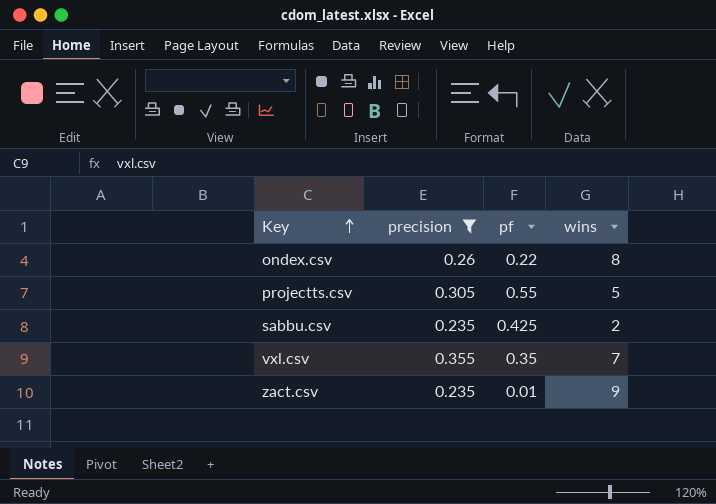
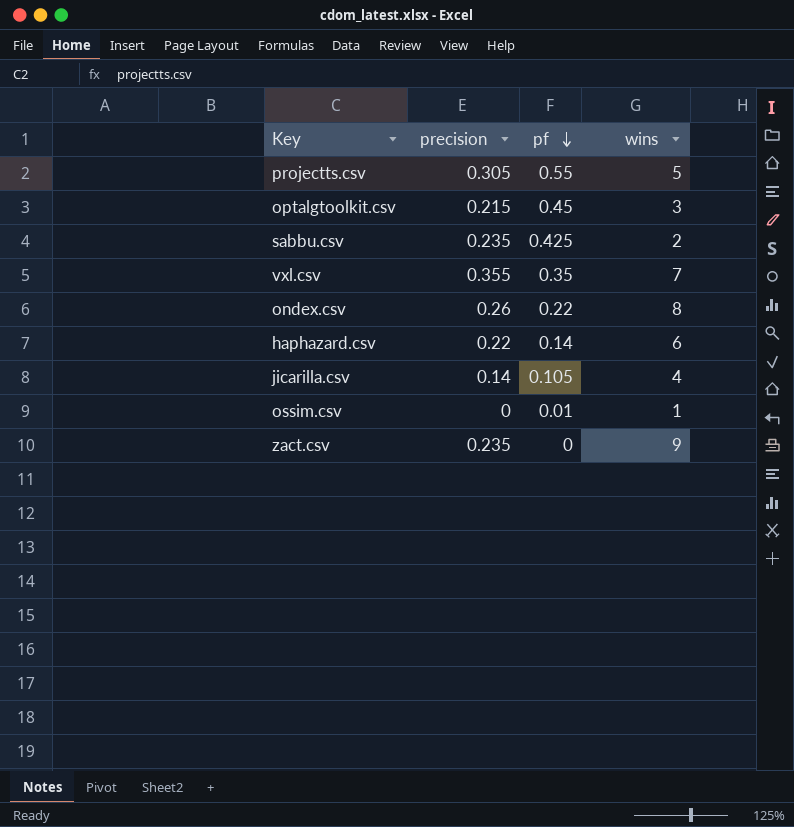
filter: precision >= 0.235 -> none
row order: Key ascending -> pf descending
zact.csv | pf: 0.01 -> 0

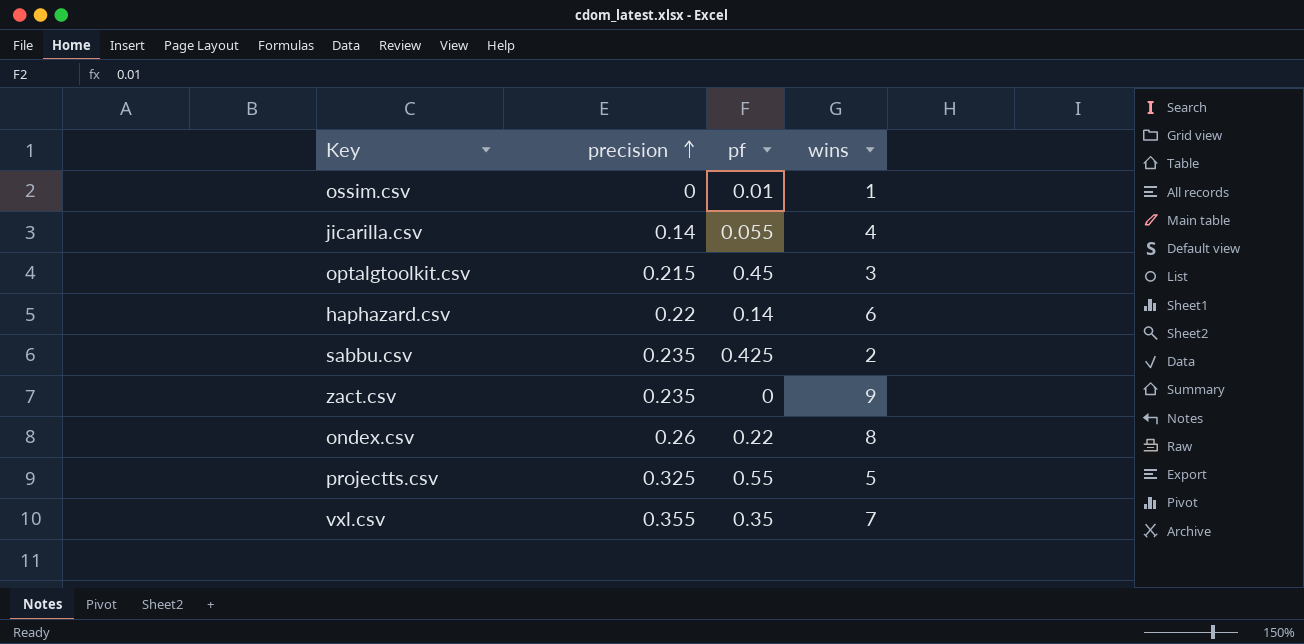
row order: pf descending -> precision ascending
jicarilla.csv | pf: 0.105 -> 0.055
projectts.csv | precision: 0.305 -> 0.325

